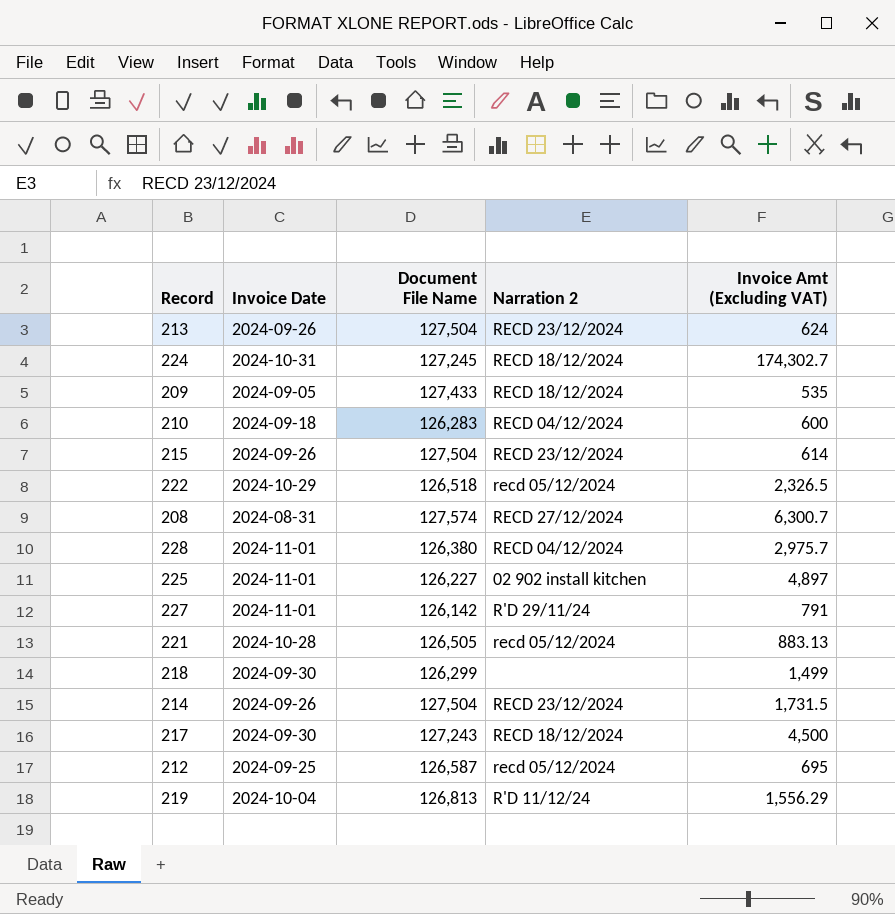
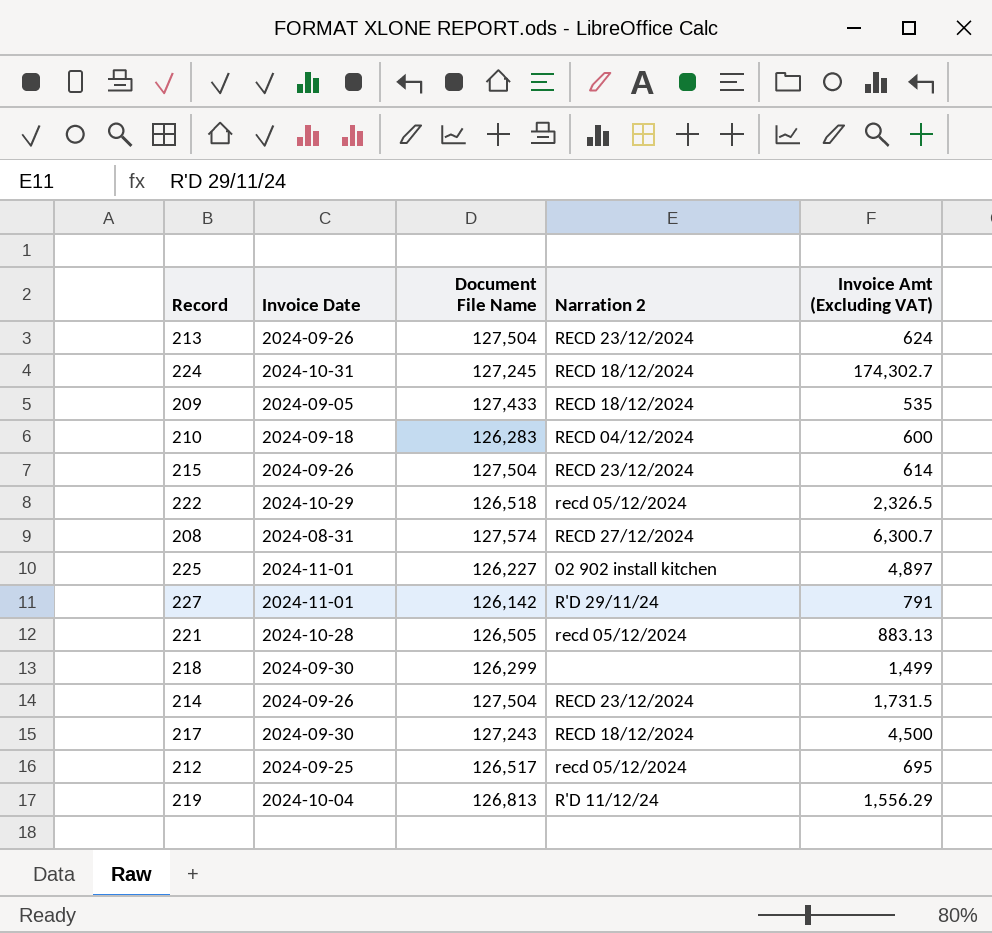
row 228: 2024-11-01 | 126,380 | RECD 04/12/2024 | 2,975.7 -> none
212 | Document File Name: 126,587 -> 126,517

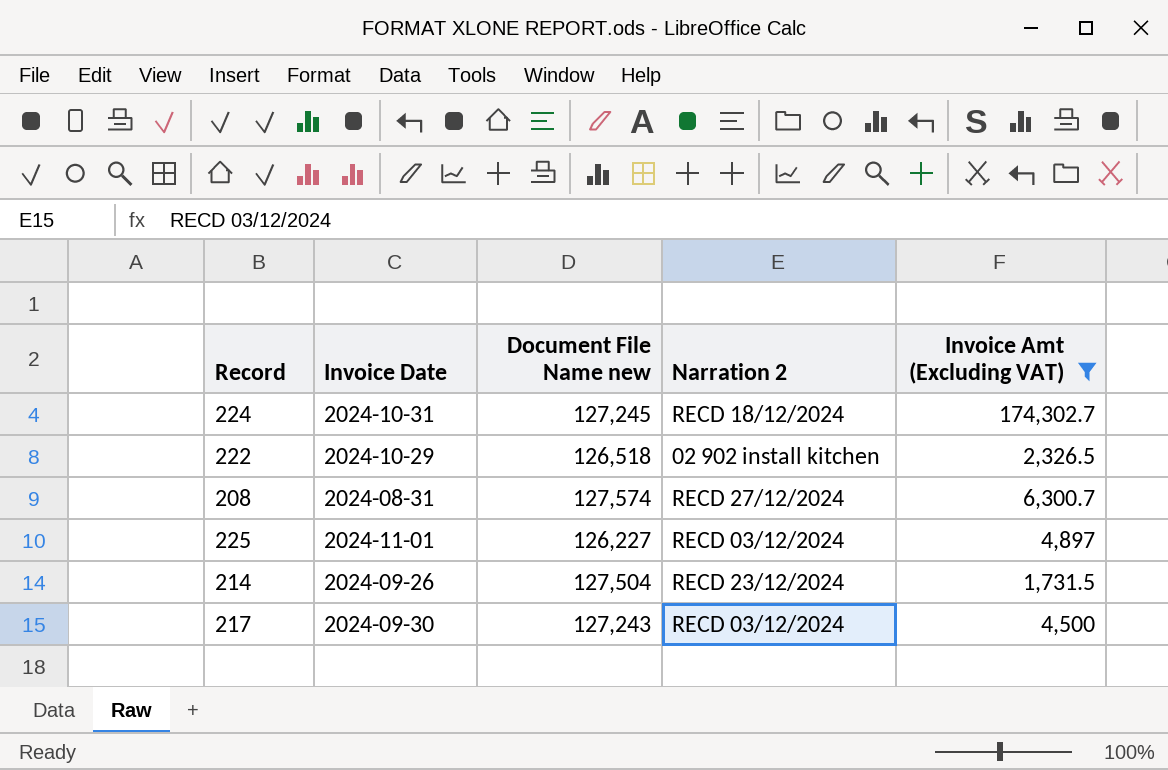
filter: none -> Invoice Amt (Excluding VAT) >= 1,731.5
column name: Document File Name -> Document File Name new
222 | Narration 2: recd 05/12/2024 -> 02 902 install kitchen
225 | Narration 2: 02 902 install kitchen -> RECD 03/12/2024
217 | Narration 2: RECD 18/12/2024 -> RECD 03/12/2024

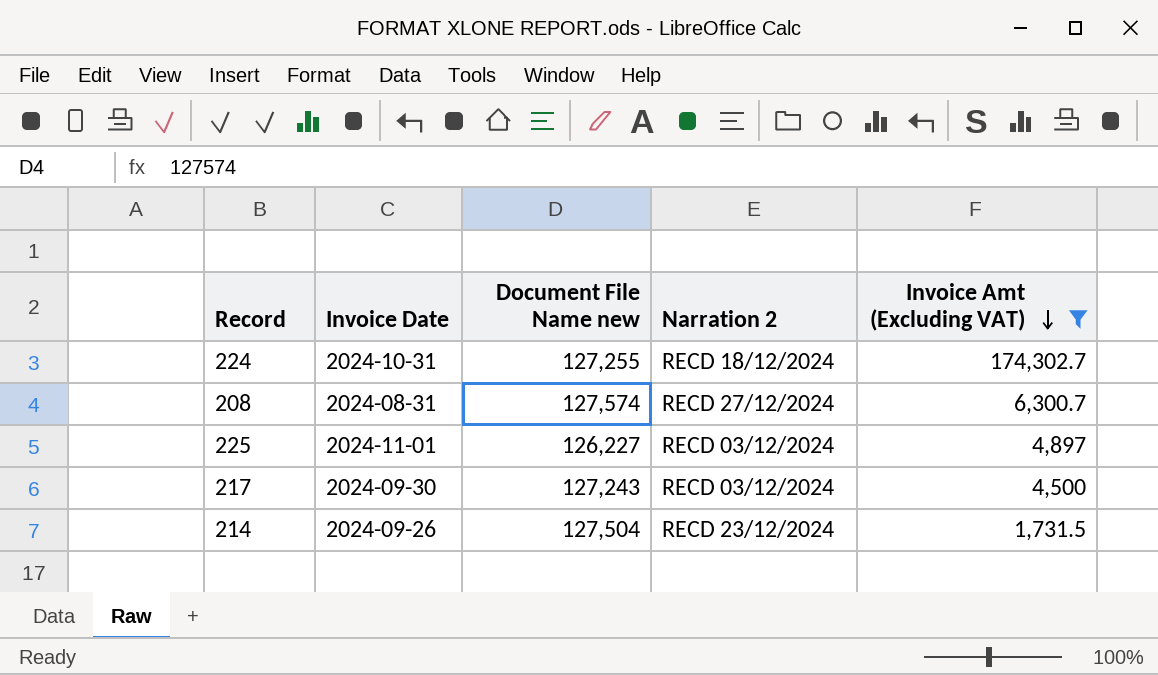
row order: none -> Invoice Amt (Excluding VAT) descending
row 222: 2024-10-29 | 126,518 | 02 902 install kitchen | 2,326.5 -> none
224 | Document File Name new: 127,245 -> 127,255

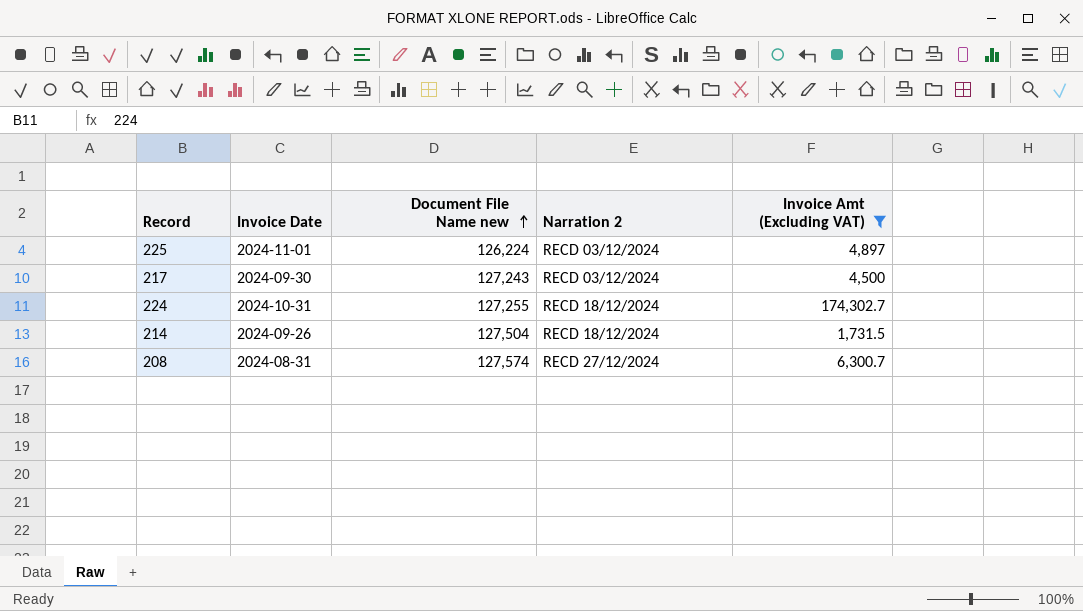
row order: Invoice Amt (Excluding VAT) descending -> Document File Name new ascending
225 | Document File Name new: 126,227 -> 126,224
214 | Narration 2: RECD 23/12/2024 -> RECD 18/12/2024

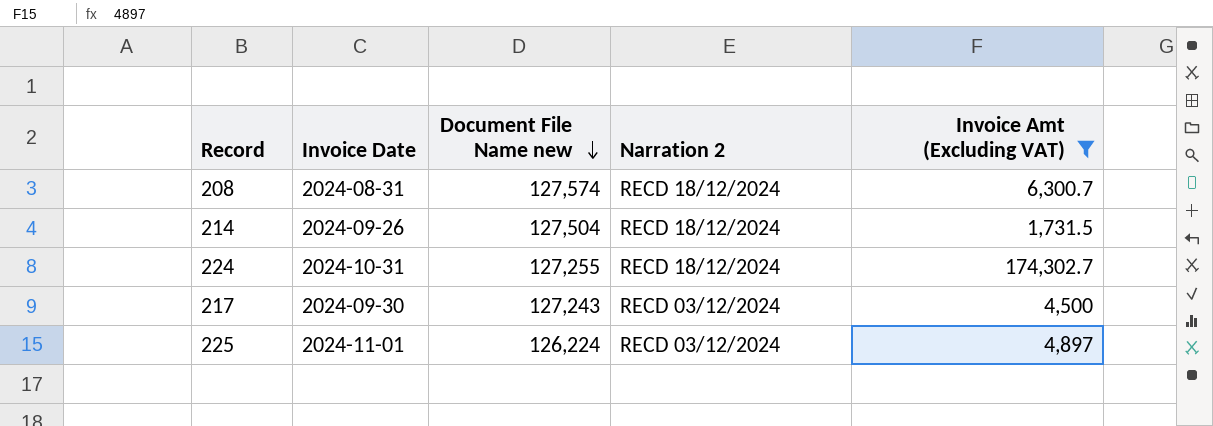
row order: Document File Name new ascending -> Document File Name new descending
208 | Narration 2: RECD 27/12/2024 -> RECD 18/12/2024

